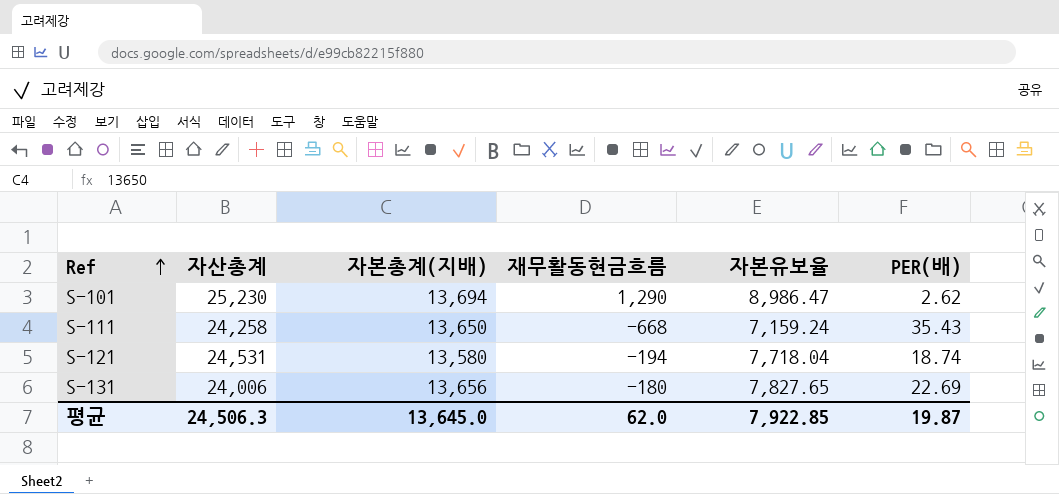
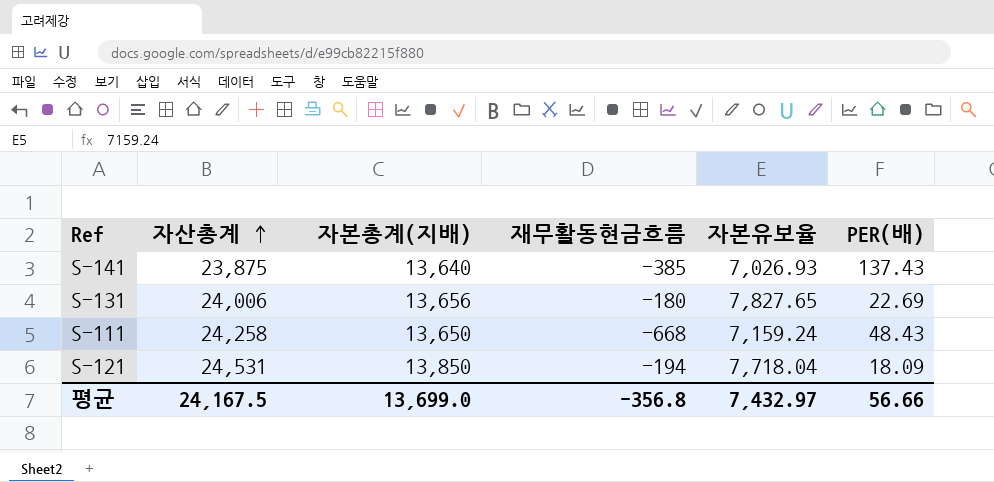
row order: Ref ascending -> 자산총계 ascending
row S-101: 25,230 | 13,694 | 1,290 | 8,986.47 | 2.62 -> none
row S-141: none -> 23,875 | 13,640 | -385 | 7,026.93 | 137.43
S-111 | PER(배): 35.43 -> 48.43
S-121 | 자본총계(지배): 13,580 -> 13,850
S-121 | PER(배): 18.74 -> 18.09
평균 | 자산총계: 24,506.3 -> 24,167.5
평균 | 자본총계(지배): 13,645.0 -> 13,699.0
평균 | 재무활동현금흐름: 62.0 -> -356.8
평균 | 자본유보율: 7,922.85 -> 7,432.97
평균 | PER(배): 19.87 -> 56.66

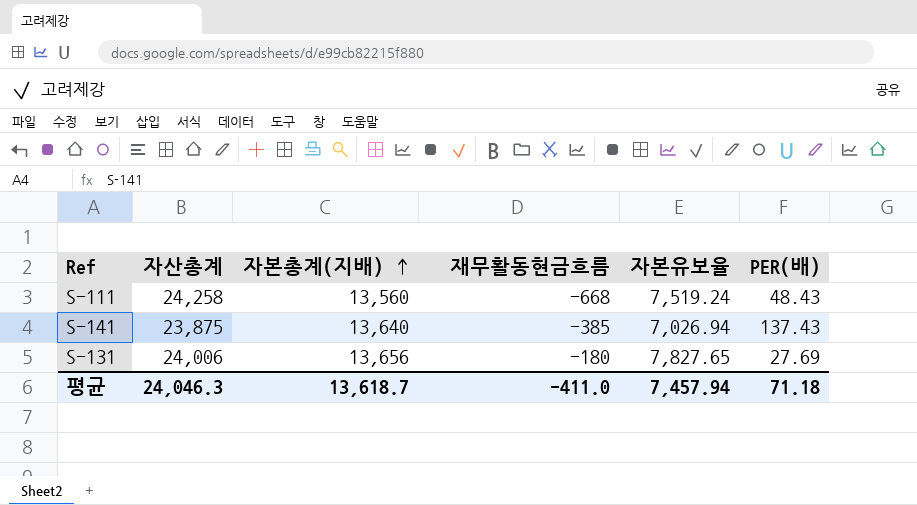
row order: 자산총계 ascending -> 자본총계(지배) ascending
row S-121: 24,531 | 13,850 | -194 | 7,718.04 | 18.09 -> none
S-111 | 자본총계(지배): 13,650 -> 13,560
S-111 | 자본유보율: 7,159.24 -> 7,519.24
S-141 | 자본유보율: 7,026.93 -> 7,026.94
S-131 | PER(배): 22.69 -> 27.69
평균 | 자산총계: 24,167.5 -> 24,046.3
평균 | 자본총계(지배): 13,699.0 -> 13,618.7
평균 | 재무활동현금흐름: -356.8 -> -411.0
평균 | 자본유보율: 7,432.97 -> 7,457.94
평균 | PER(배): 56.66 -> 71.18

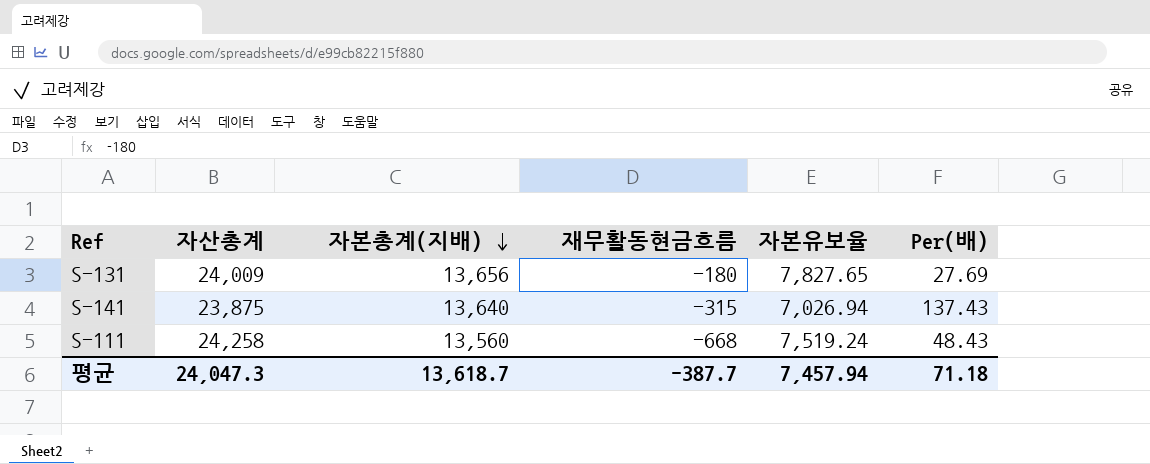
row order: 자본총계(지배) ascending -> 자본총계(지배) descending
column name: PER(배) -> Per(배)
S-131 | 자산총계: 24,006 -> 24,009
S-141 | 재무활동현금흐름: -385 -> -315
평균 | 자산총계: 24,046.3 -> 24,047.3
평균 | 재무활동현금흐름: -411.0 -> -387.7

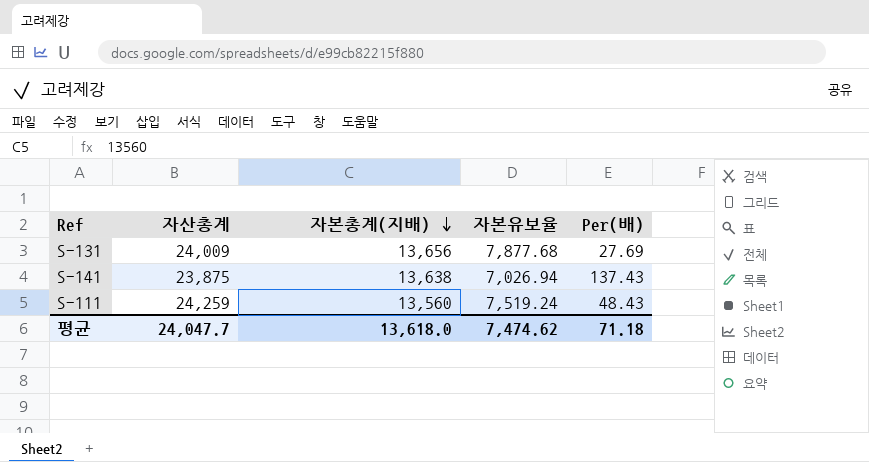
column 재무활동현금흐름 | position: 4 -> none
S-131 | 자본유보율: 7,827.65 -> 7,877.68
S-141 | 자본총계(지배): 13,640 -> 13,638
S-111 | 자산총계: 24,258 -> 24,259
평균 | 자산총계: 24,047.3 -> 24,047.7
평균 | 자본총계(지배): 13,618.7 -> 13,618.0
평균 | 자본유보율: 7,457.94 -> 7,474.62

